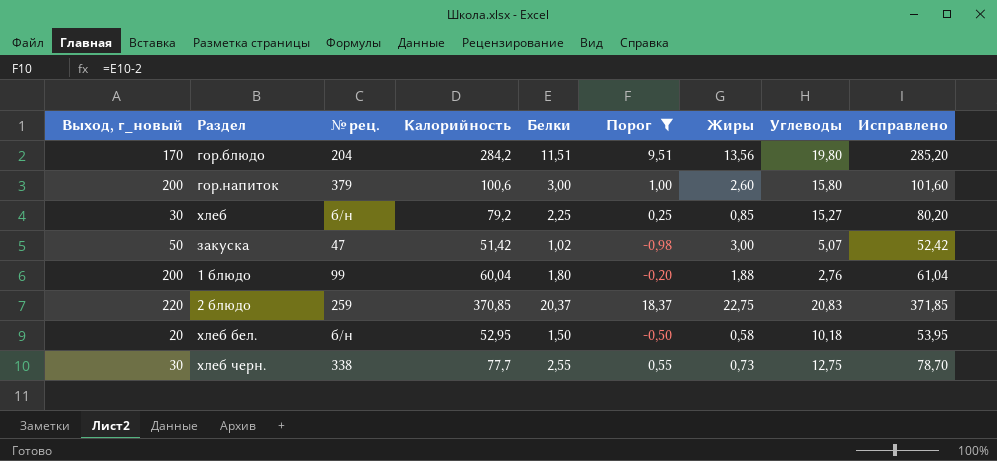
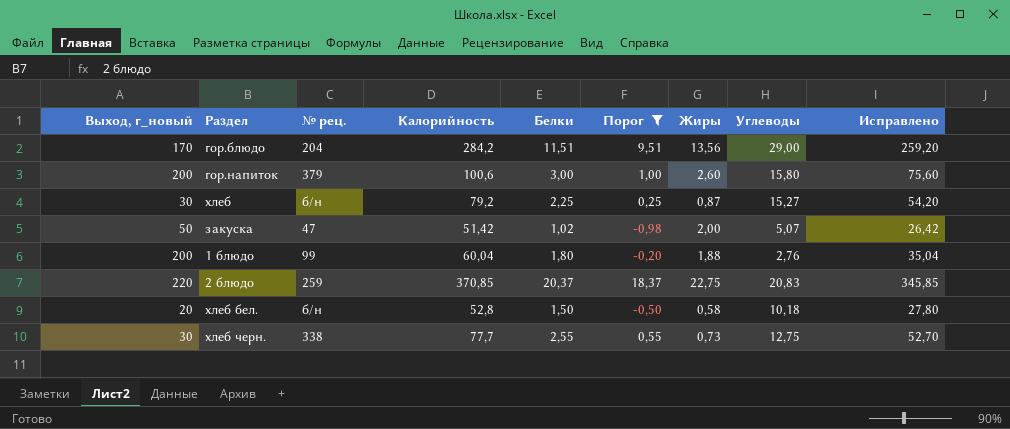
column Исправлено | formula: [Калорийность] + 1 -> [Калорийность] - 25
гор.блюдо | Углеводы: 19,80 -> 29,00
хлеб | Жиры: 0,85 -> 0,87
закуска | Жиры: 3,00 -> 2,00
хлеб бел. | Калорийность: 52,95 -> 52,8

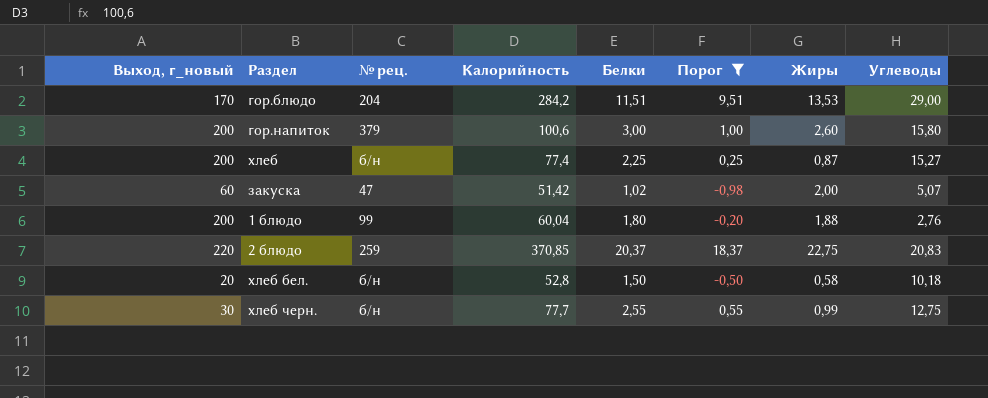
column Исправлено | formula: [Калорийность] - 25 -> none
гор.блюдо | Жиры: 13,56 -> 13,53
хлеб | Выход, г_новый: 30 -> 200
хлеб | Калорийность: 79,2 -> 77,4
закуска | Выход, г_новый: 50 -> 60
хлеб черн. | № рец.: 338 -> б/н
хлеб черн. | Жиры: 0,73 -> 0,99

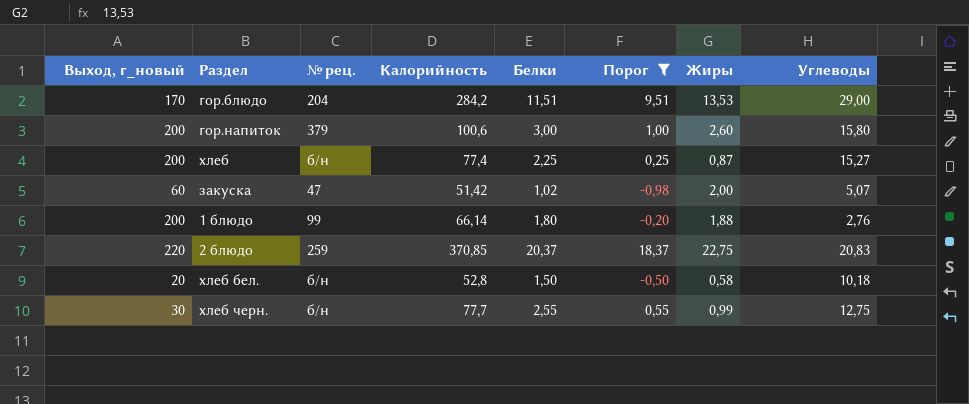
1 блюдо | Калорийность: 60,04 -> 66,14

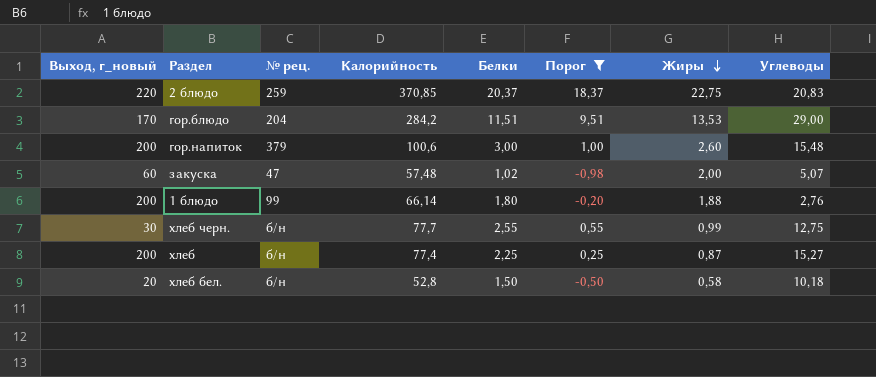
row order: none -> Жиры descending
гор.напиток | Углеводы: 15,80 -> 15,48
закуска | Калорийность: 51,42 -> 57,48

